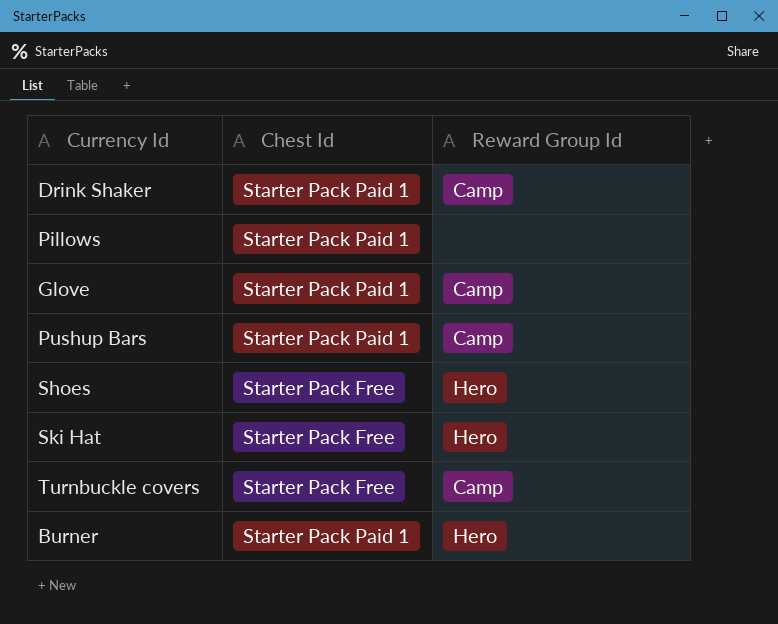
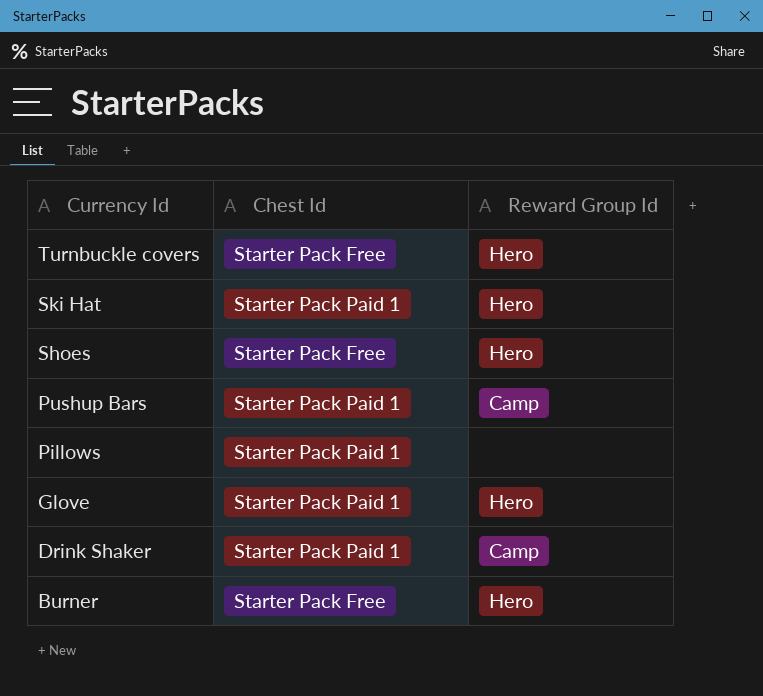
row order: none -> Currency Id descending
Turnbuckle covers | Reward Group Id: Camp -> Hero
Ski Hat | Chest Id: Starter Pack Free -> Starter Pack Paid 1
Glove | Reward Group Id: Camp -> Hero
Burner | Chest Id: Starter Pack Paid 1 -> Starter Pack Free

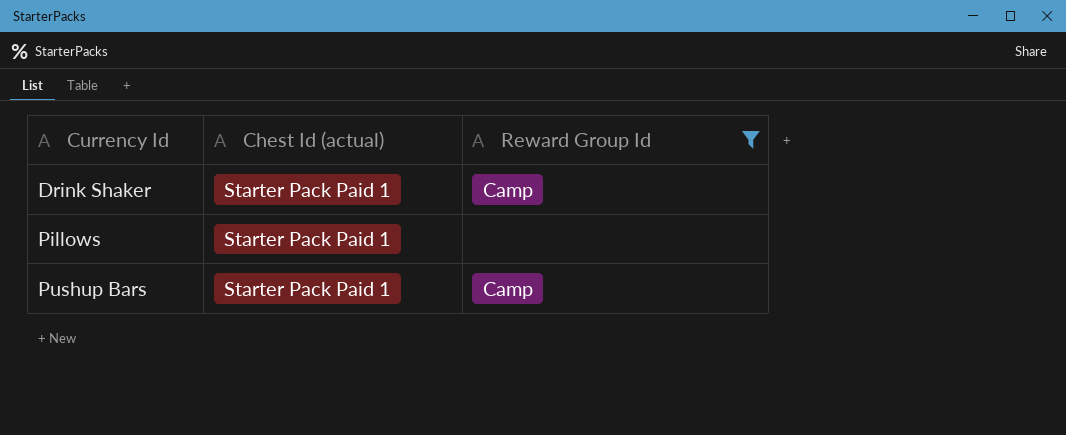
filter: none -> Reward Group Id != Hero
row order: Currency Id descending -> Currency Id ascending
column name: Chest Id -> Chest Id (actual)

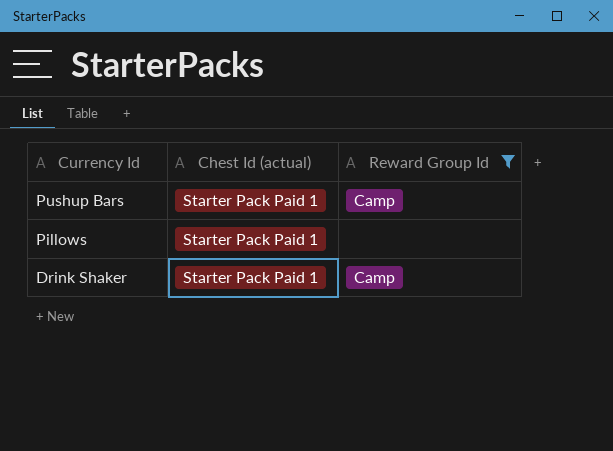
row order: Currency Id ascending -> Currency Id descending

